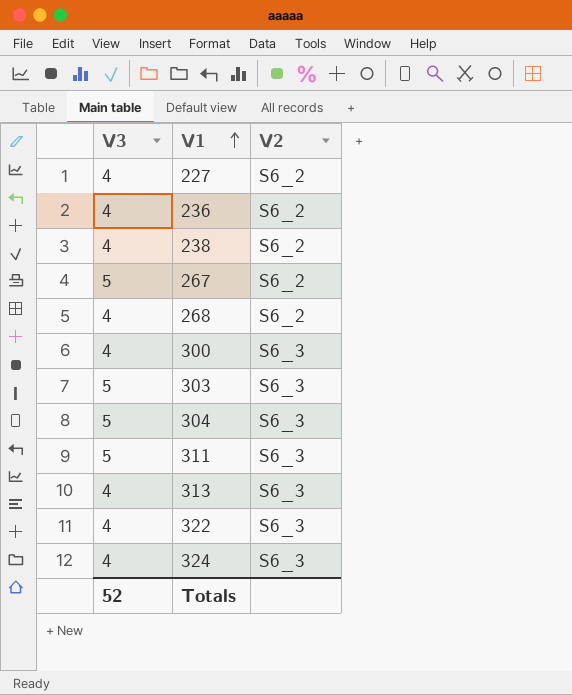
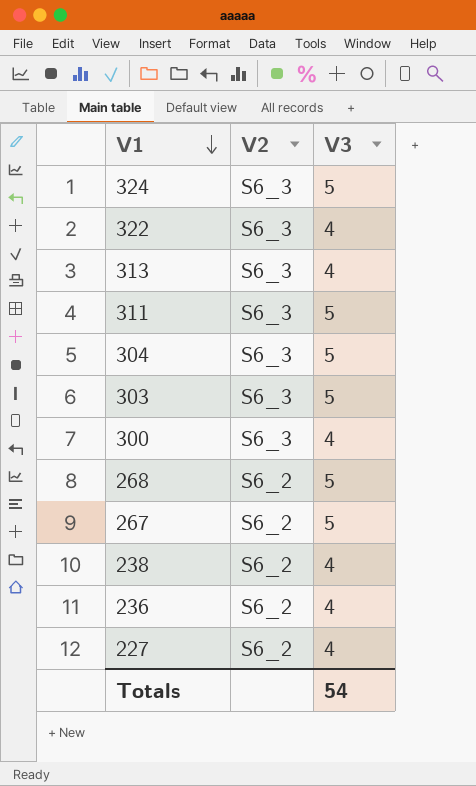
row order: V1 ascending -> V1 descending
column V3 | position: 1 -> 3
324 | V3: 4 -> 5
268 | V3: 4 -> 5
Totals | V3: 52 -> 54

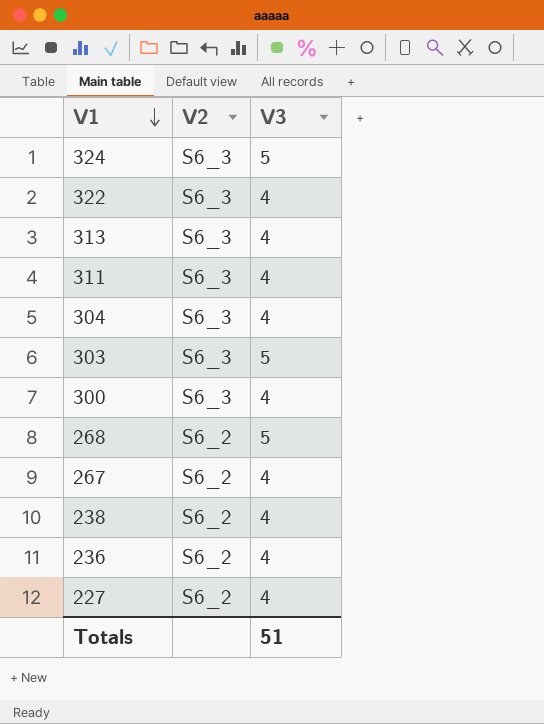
311 | V3: 5 -> 4
304 | V3: 5 -> 4
267 | V3: 5 -> 4
Totals | V3: 54 -> 51

